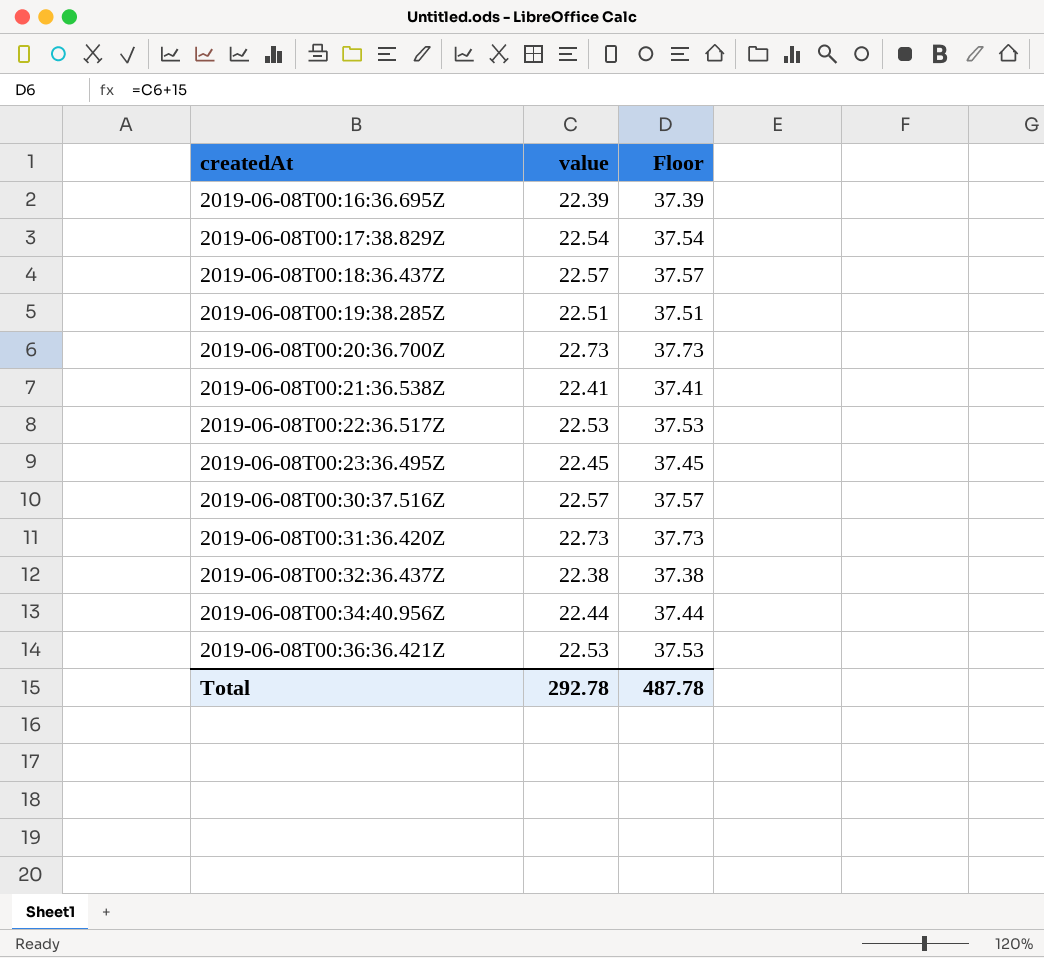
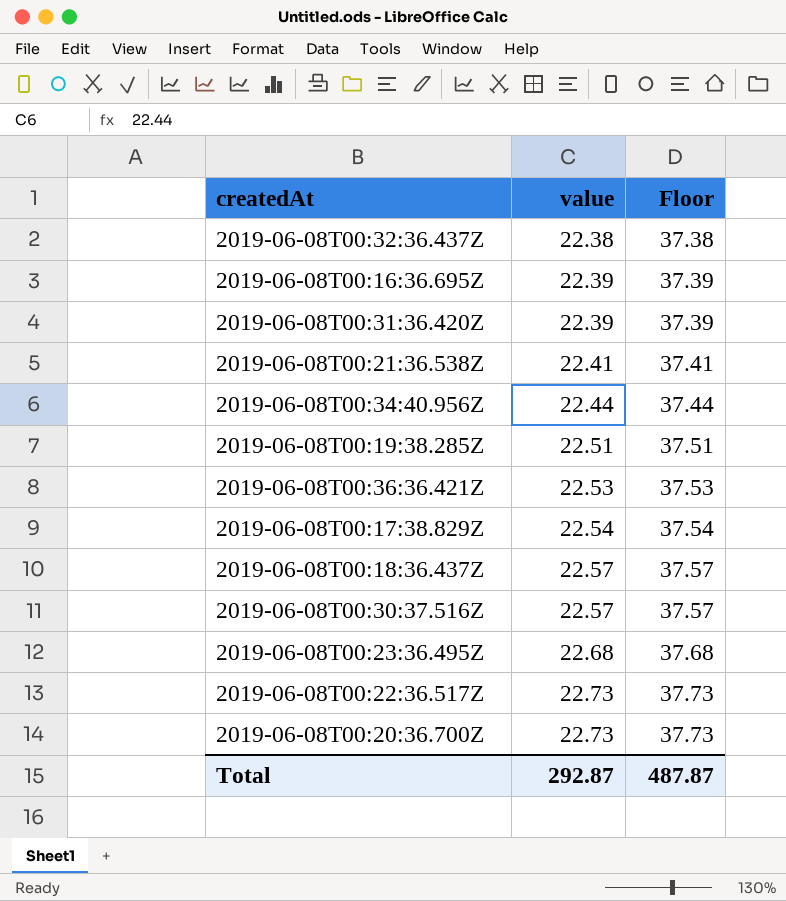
row order: createdAt ascending -> value ascending
2019-06-08T00:31:36.420Z | value: 22.73 -> 22.39
2019-06-08T00:31:36.420Z | Floor: 37.73 -> 37.39
2019-06-08T00:23:36.495Z | value: 22.45 -> 22.68
2019-06-08T00:23:36.495Z | Floor: 37.45 -> 37.68
2019-06-08T00:22:36.517Z | value: 22.53 -> 22.73
2019-06-08T00:22:36.517Z | Floor: 37.53 -> 37.73
Total | value: 292.78 -> 292.87
Total | Floor: 487.78 -> 487.87

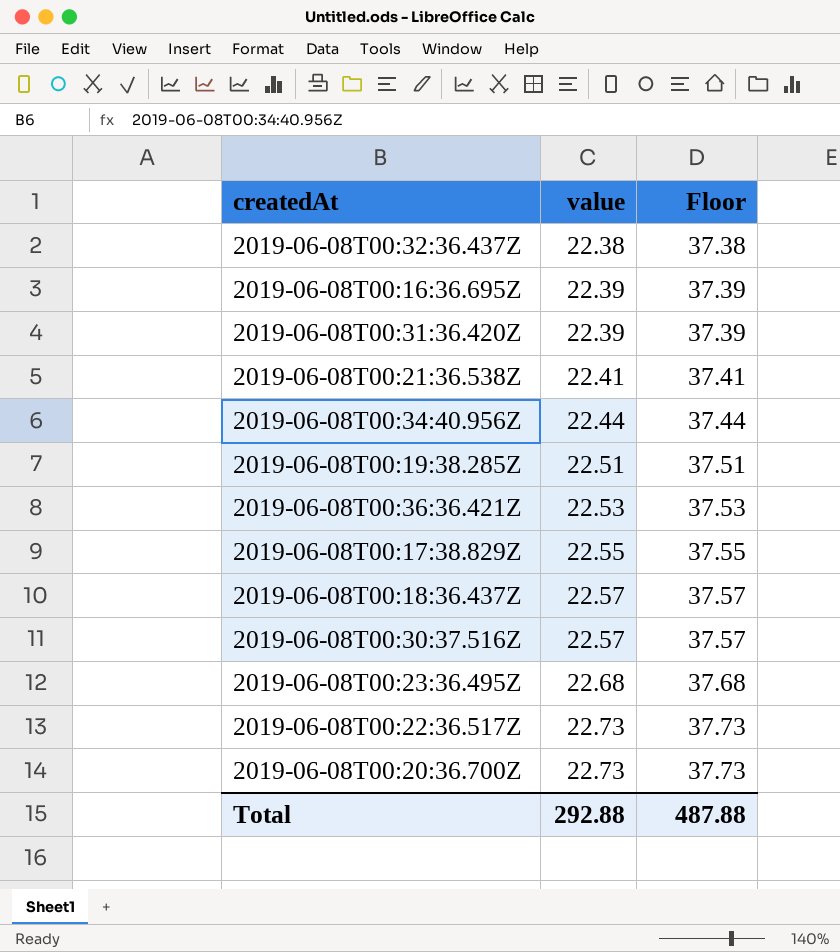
2019-06-08T00:17:38.829Z | value: 22.54 -> 22.55
2019-06-08T00:17:38.829Z | Floor: 37.54 -> 37.55
Total | value: 292.87 -> 292.88
Total | Floor: 487.87 -> 487.88

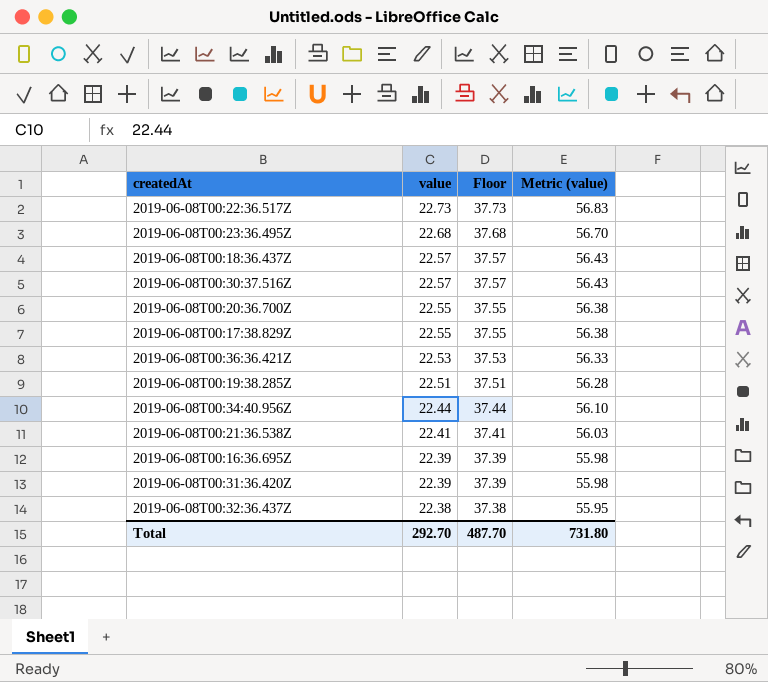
row order: value ascending -> value descending
column Metric (value) | formula: none -> [value] * 2.5
2019-06-08T00:20:36.700Z | value: 22.73 -> 22.55
2019-06-08T00:20:36.700Z | Floor: 37.73 -> 37.55
Total | value: 292.88 -> 292.70
Total | Floor: 487.88 -> 487.70

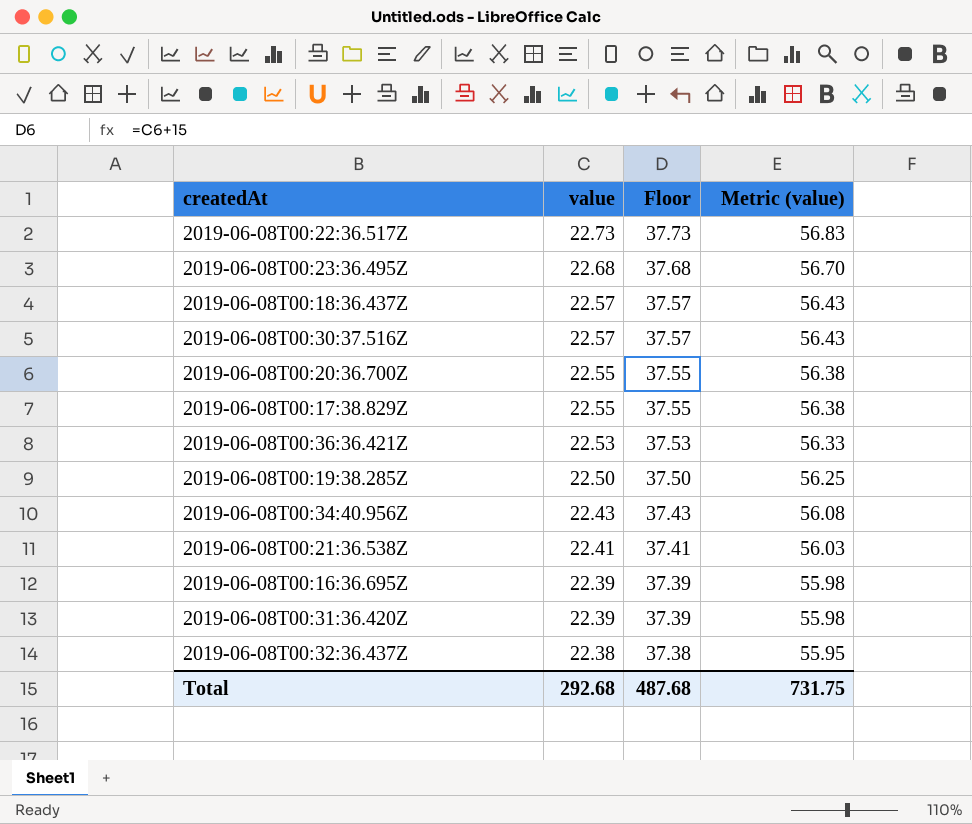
2019-06-08T00:19:38.285Z | value: 22.51 -> 22.50
2019-06-08T00:19:38.285Z | Floor: 37.51 -> 37.50
2019-06-08T00:19:38.285Z | Metric (value): 56.28 -> 56.25
2019-06-08T00:34:40.956Z | value: 22.44 -> 22.43
2019-06-08T00:34:40.956Z | Floor: 37.44 -> 37.43
2019-06-08T00:34:40.956Z | Metric (value): 56.10 -> 56.08
Total | value: 292.70 -> 292.68
Total | Floor: 487.70 -> 487.68
Total | Metric (value): 731.80 -> 731.75

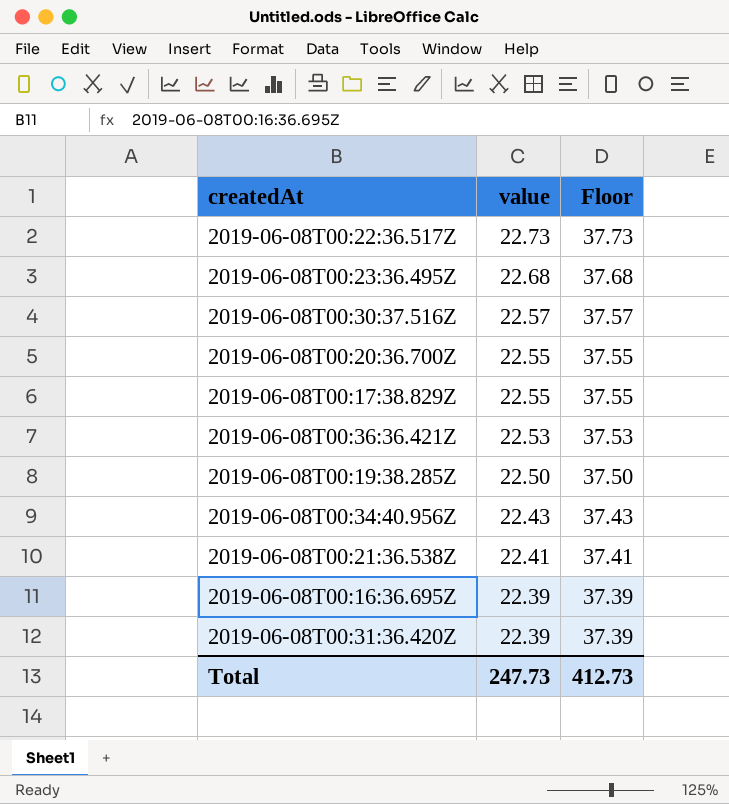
column Metric (value) | formula: [value] * 2.5 -> none
row 2019-06-08T00:18:36.437Z: 22.57 | 37.57 | 56.43 -> none
row 2019-06-08T00:32:36.437Z: 22.38 | 37.38 | 55.95 -> none
Total | value: 292.68 -> 247.73
Total | Floor: 487.68 -> 412.73

